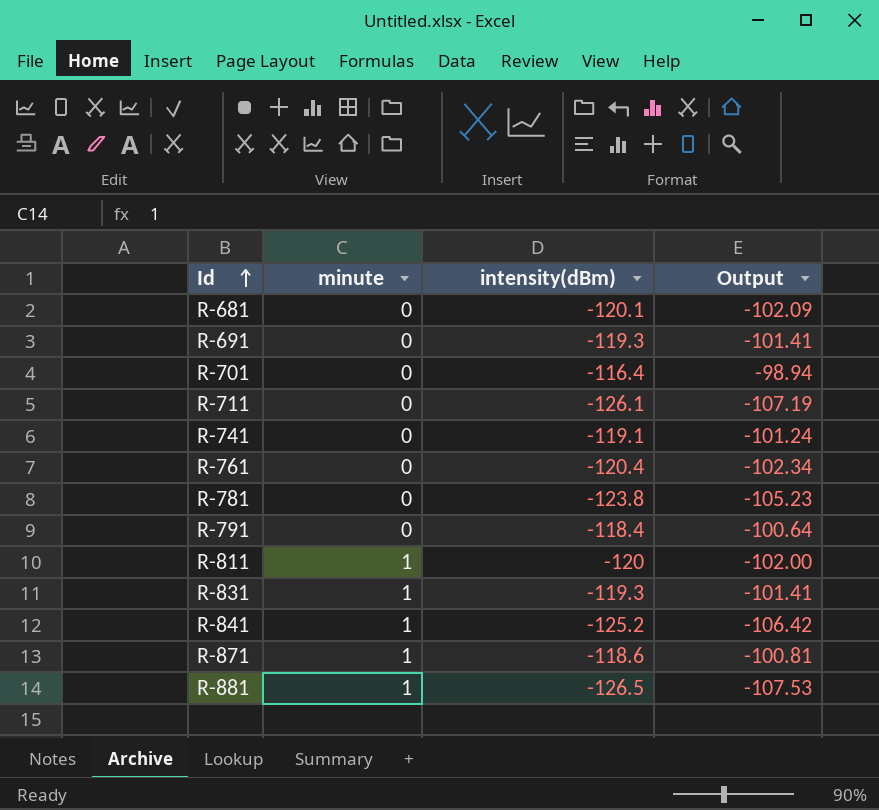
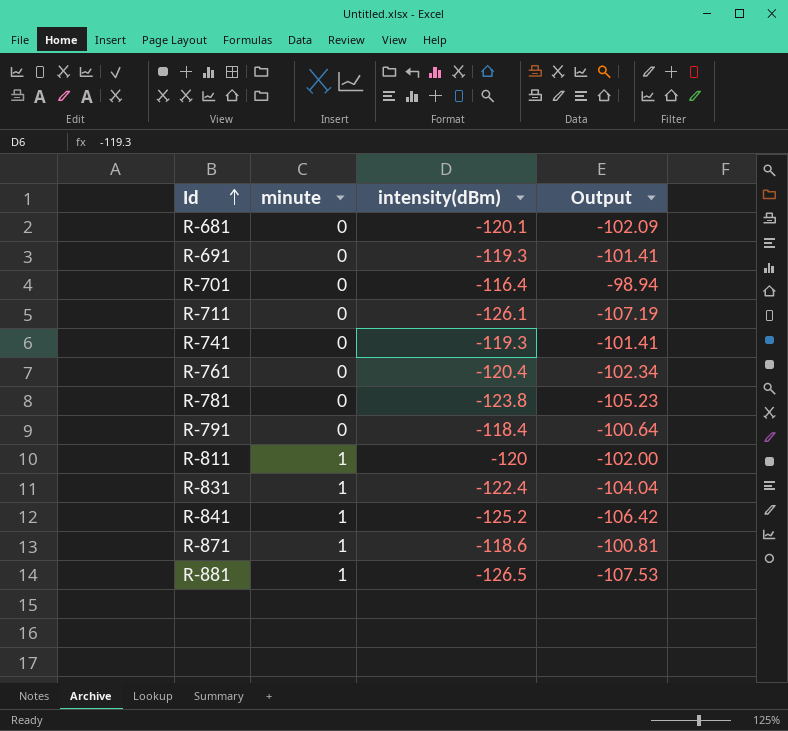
R-741 | intensity(dBm): -119.1 -> -119.3
R-741 | Output: -101.24 -> -101.41
R-831 | intensity(dBm): -119.3 -> -122.4
R-831 | Output: -101.41 -> -104.04

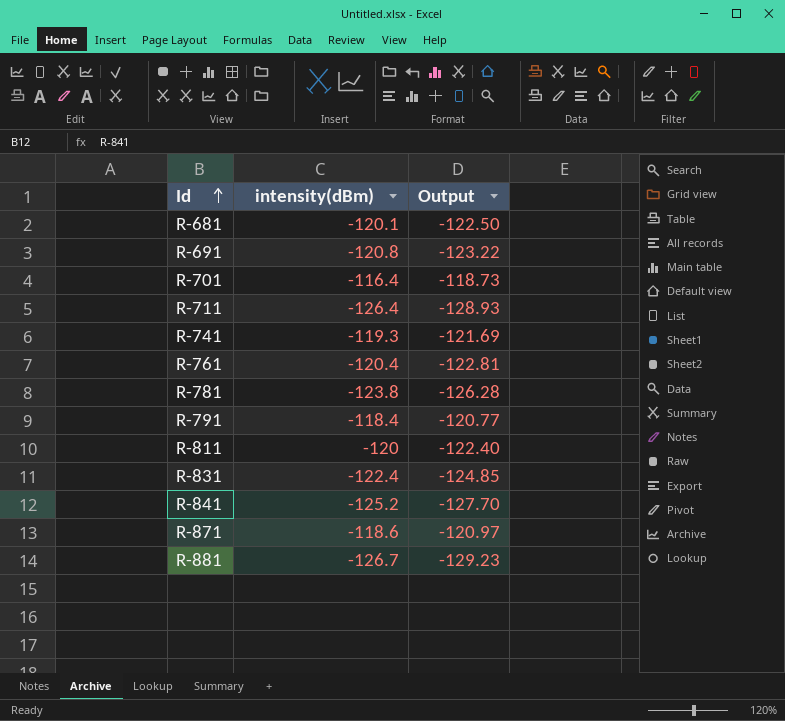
column minute | position: 2 -> none
column Output | formula: [intensity(dBm)] * 0.85 -> [intensity(dBm)] * 1.02
R-691 | intensity(dBm): -119.3 -> -120.8
R-711 | intensity(dBm): -126.1 -> -126.4
R-881 | intensity(dBm): -126.5 -> -126.7

